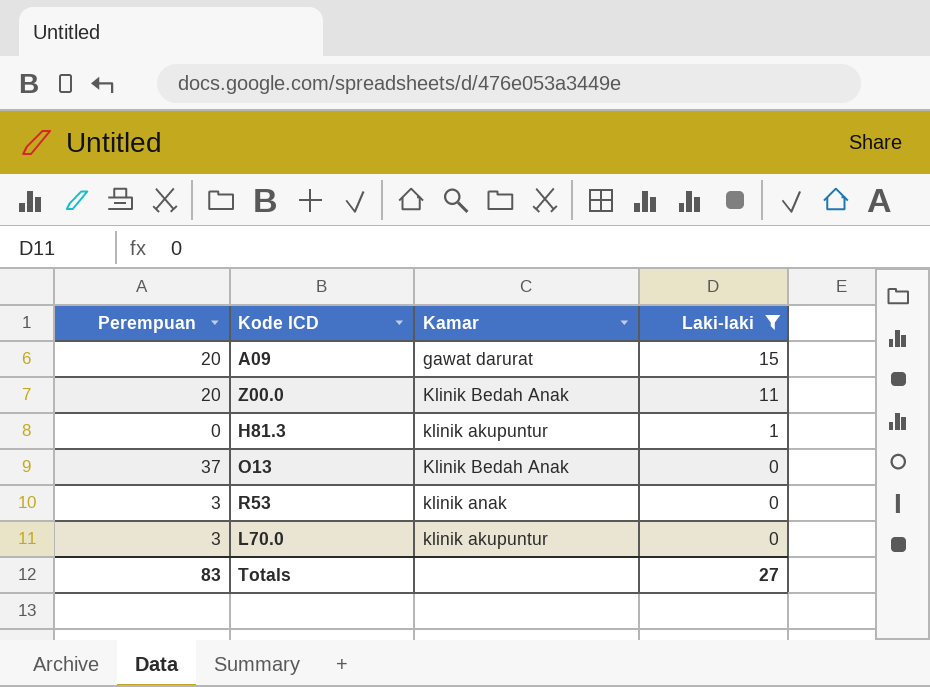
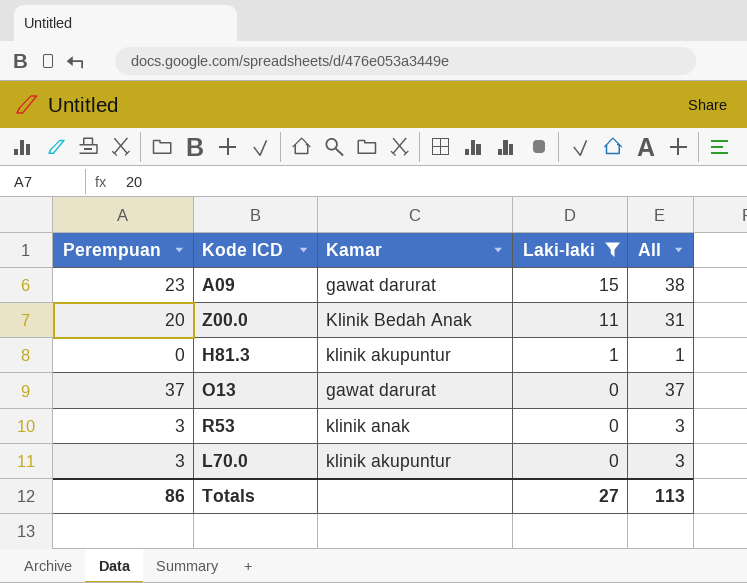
column All | formula: none -> [Perempuan] + [Laki-laki]
A09 | Perempuan: 20 -> 23
O13 | Kamar: Klinik Bedah Anak -> gawat darurat
Totals | Perempuan: 83 -> 86

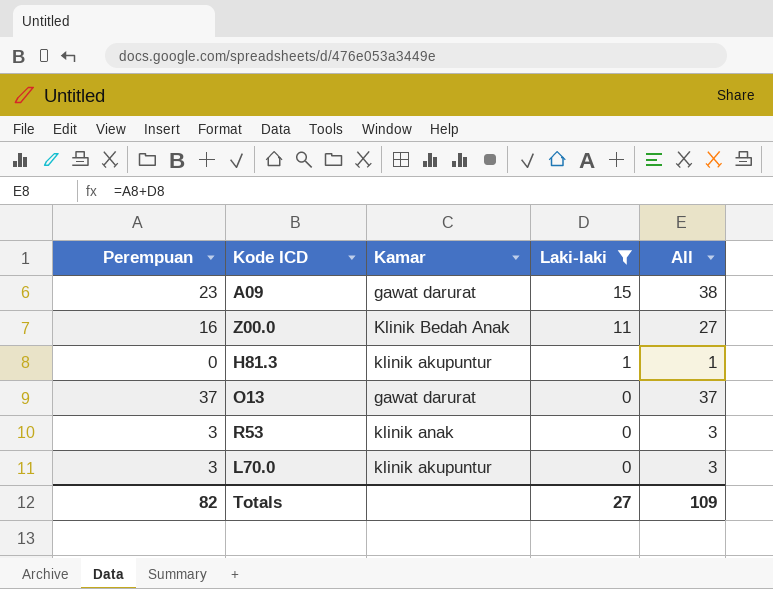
Z00.0 | Perempuan: 20 -> 16
Z00.0 | All: 31 -> 27
Totals | Perempuan: 86 -> 82
Totals | All: 113 -> 109

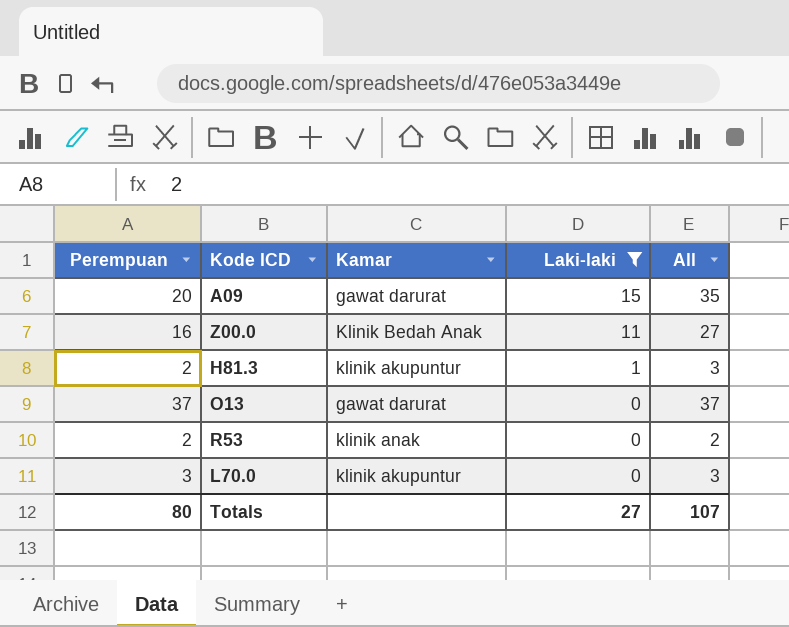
A09 | Perempuan: 23 -> 20
A09 | All: 38 -> 35
H81.3 | Perempuan: 0 -> 2
H81.3 | All: 1 -> 3
R53 | Perempuan: 3 -> 2
R53 | All: 3 -> 2
Totals | Perempuan: 82 -> 80
Totals | All: 109 -> 107

